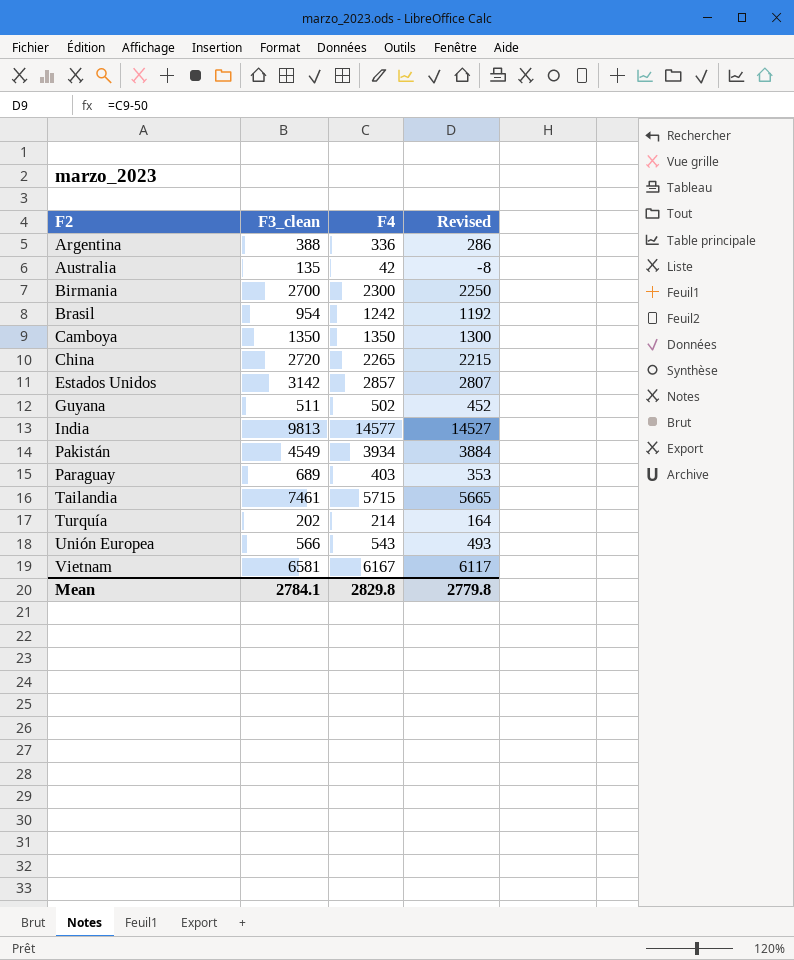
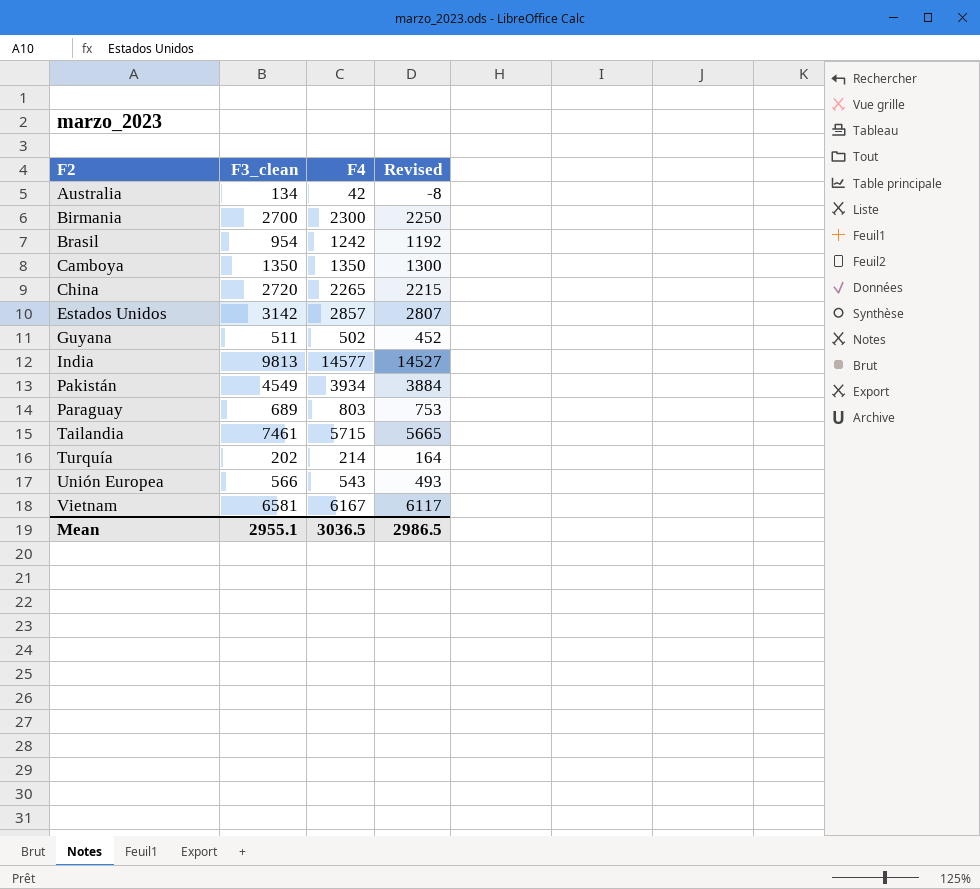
row Argentina: 388 | 336 | 286 -> none
Australia | F3_clean: 135 -> 134
Paraguay | F4: 403 -> 803
Paraguay | Revised: 353 -> 753
Mean | F3_clean: 2784.1 -> 2955.1
Mean | F4: 2829.8 -> 3036.5
Mean | Revised: 2779.8 -> 2986.5

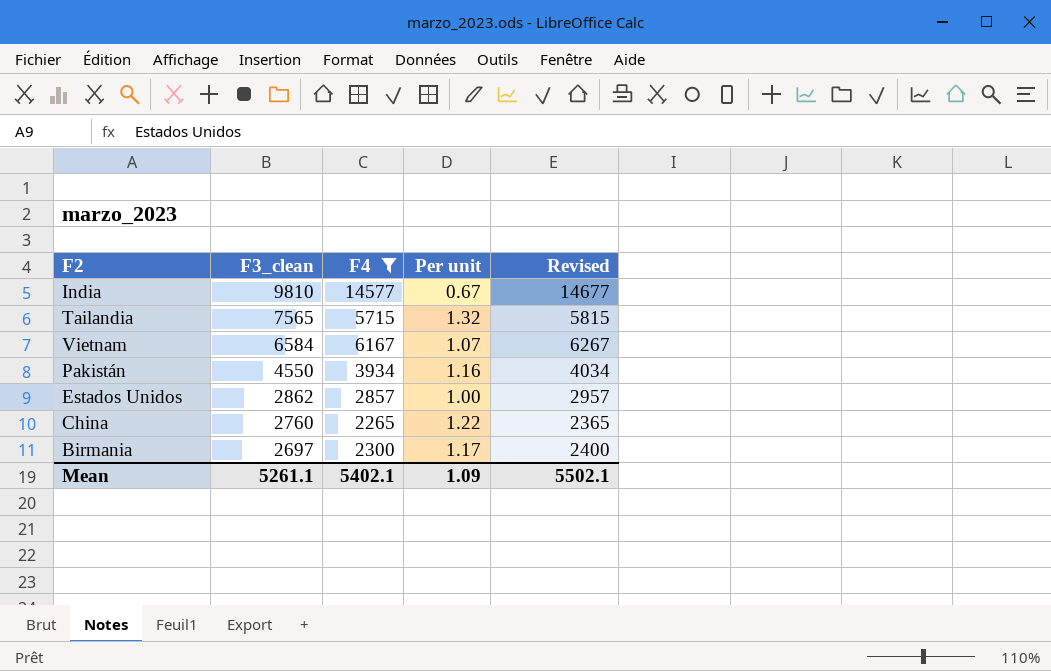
filter: none -> F4 >= 2265
row order: F2 ascending -> F3_clean descending
column Per unit | formula: none -> [F3_clean] / [F4]
column Revised | formula: [F4] - 50 -> [F4] + 100
India | F3_clean: 9813 -> 9810
Tailandia | F3_clean: 7461 -> 7565
Vietnam | F3_clean: 6581 -> 6584
Pakistán | F3_clean: 4549 -> 4550
Estados Unidos | F3_clean: 3142 -> 2862
China | F3_clean: 2720 -> 2760
Birmania | F3_clean: 2700 -> 2697
Mean | F3_clean: 2955.1 -> 5261.1
Mean | F4: 3036.5 -> 5402.1
Mean | Revised: 2986.5 -> 5502.1

